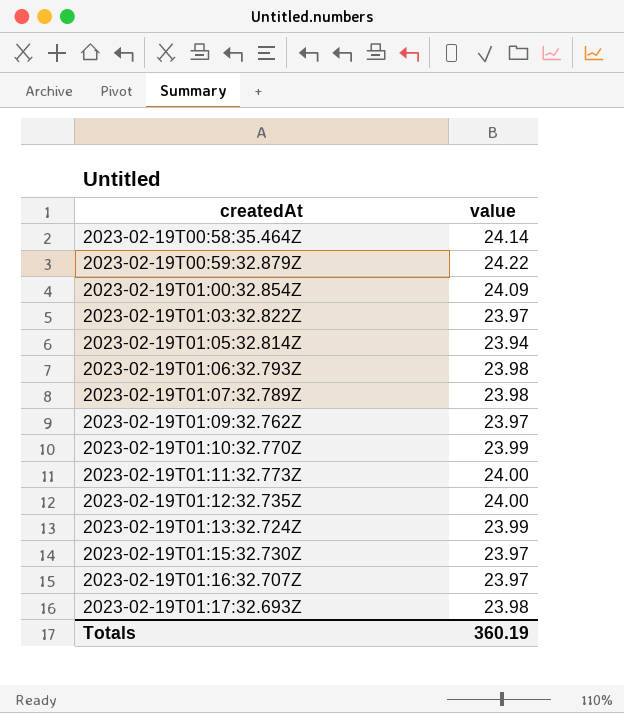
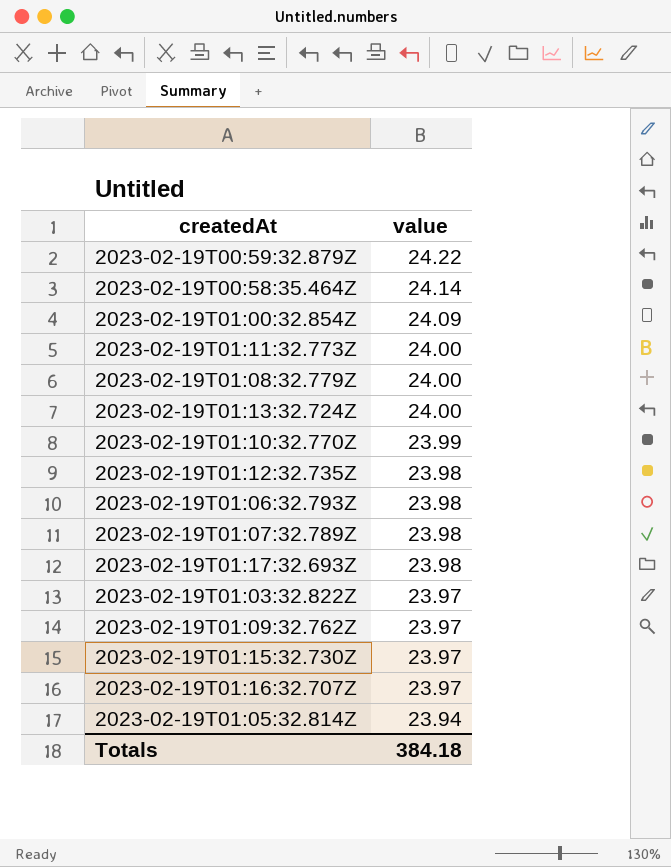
row order: createdAt ascending -> value descending
row 2023-02-19T01:08:32.779Z: none -> 24.00
2023-02-19T01:13:32.724Z | value: 23.99 -> 24.00
2023-02-19T01:12:32.735Z | value: 24.00 -> 23.98
Totals | value: 360.19 -> 384.18

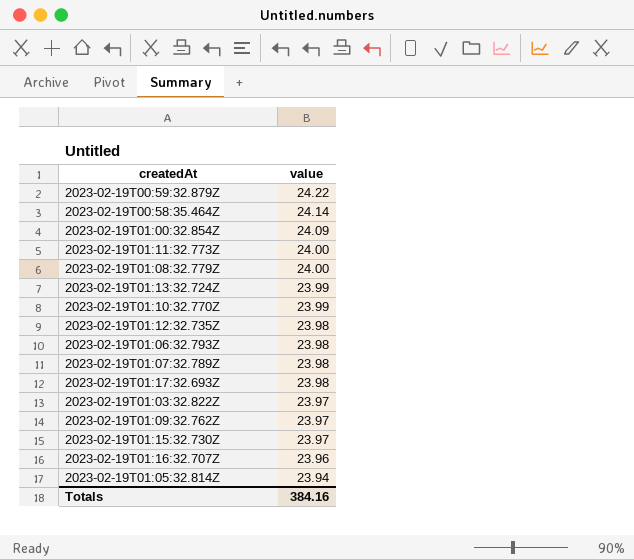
2023-02-19T01:13:32.724Z | value: 24.00 -> 23.99
2023-02-19T01:16:32.707Z | value: 23.97 -> 23.96
Totals | value: 384.18 -> 384.16

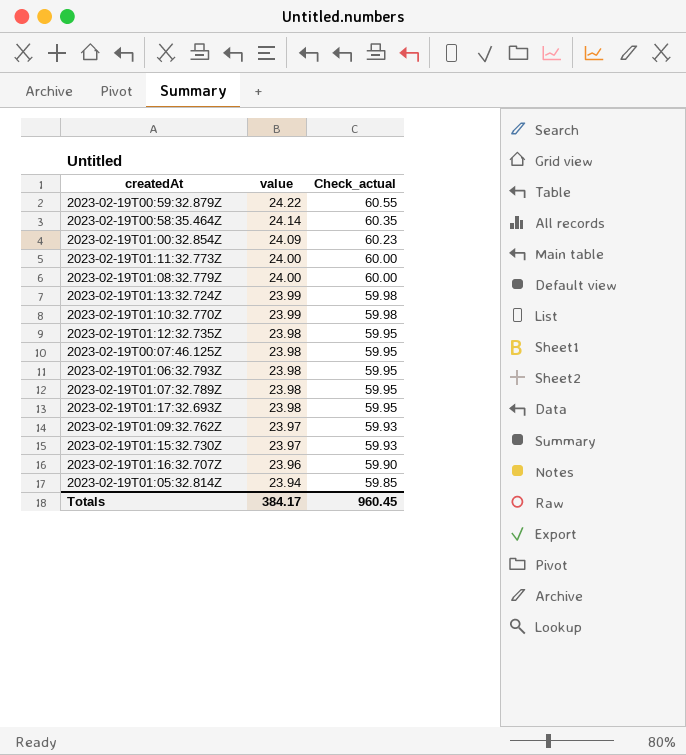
column Check_actual | formula: none -> [value] * 2.5
row 2023-02-19T01:03:32.822Z: 23.97 -> none
row 2023-02-19T00:07:46.125Z: none -> 23.98 | 59.95
Totals | value: 384.16 -> 384.17

